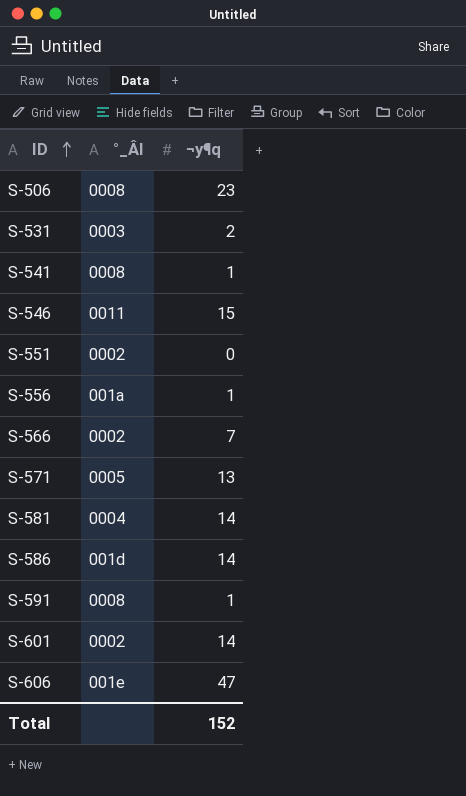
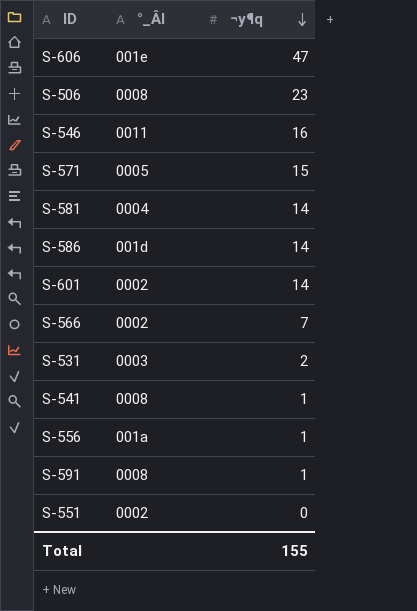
row order: ID ascending -> ¬y¶q descending
S-546 | ¬y¶q: 15 -> 16
S-571 | ¬y¶q: 13 -> 15
Total | ¬y¶q: 152 -> 155

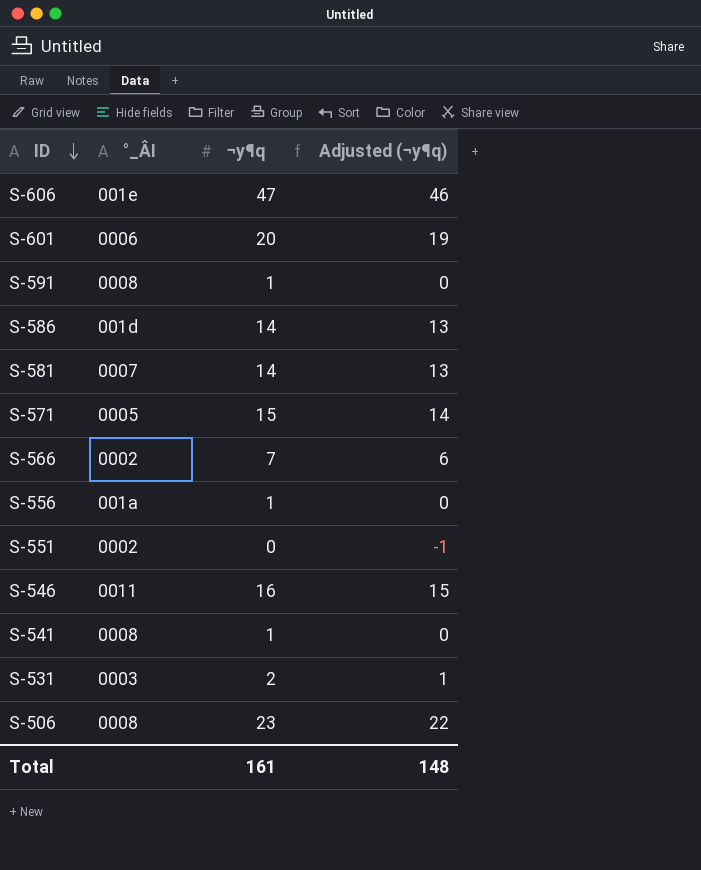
row order: ¬y¶q descending -> ID descending
column Adjusted (¬y¶q) | formula: none -> [¬y¶q] - 1
S-601 | °_ÂI: 0002 -> 0006
S-601 | ¬y¶q: 14 -> 20
S-581 | °_ÂI: 0004 -> 0007
Total | ¬y¶q: 155 -> 161

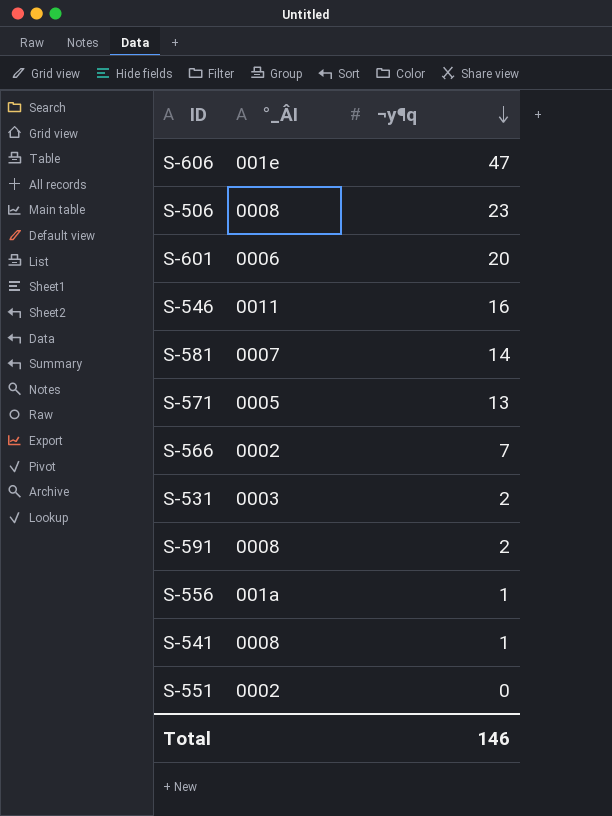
row order: ID descending -> ¬y¶q descending
column Adjusted (¬y¶q) | formula: [¬y¶q] - 1 -> none
row S-586: 001d | 14 | 13 -> none
S-571 | ¬y¶q: 15 -> 13
S-591 | ¬y¶q: 1 -> 2
Total | ¬y¶q: 161 -> 146

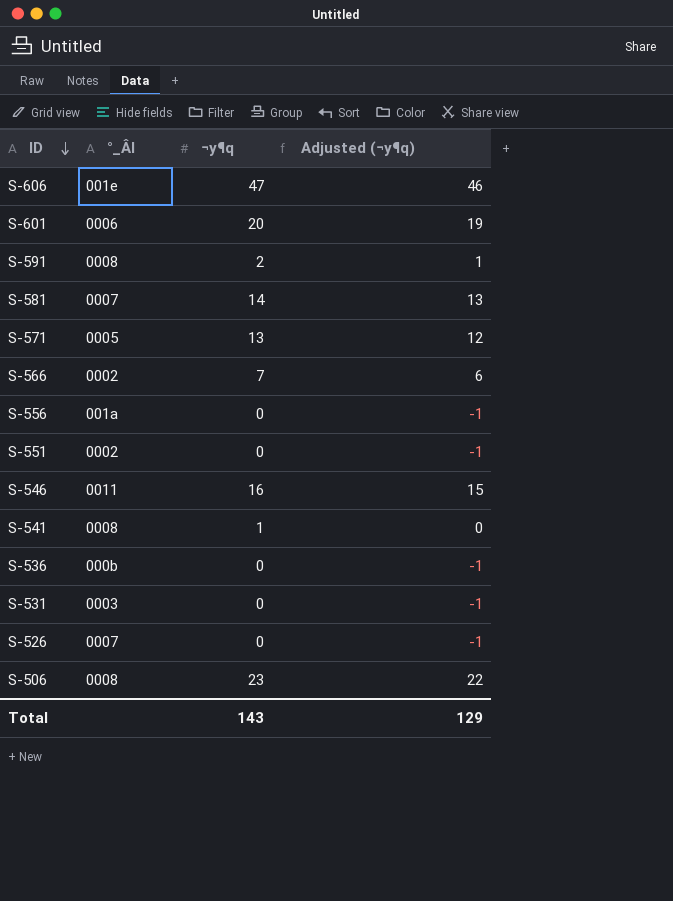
row order: ¬y¶q descending -> ID descending
column Adjusted (¬y¶q) | formula: none -> [¬y¶q] - 1
S-556 | ¬y¶q: 1 -> 0
row S-536: none -> 000b | 0 | -1
S-531 | ¬y¶q: 2 -> 0
row S-526: none -> 0007 | 0 | -1
Total | ¬y¶q: 146 -> 143

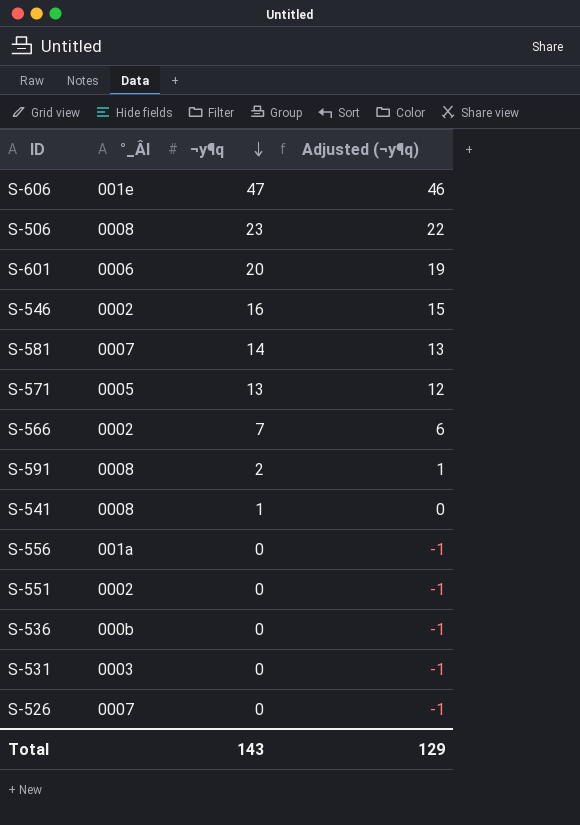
row order: ID descending -> ¬y¶q descending
S-546 | °_ÂI: 0011 -> 0002

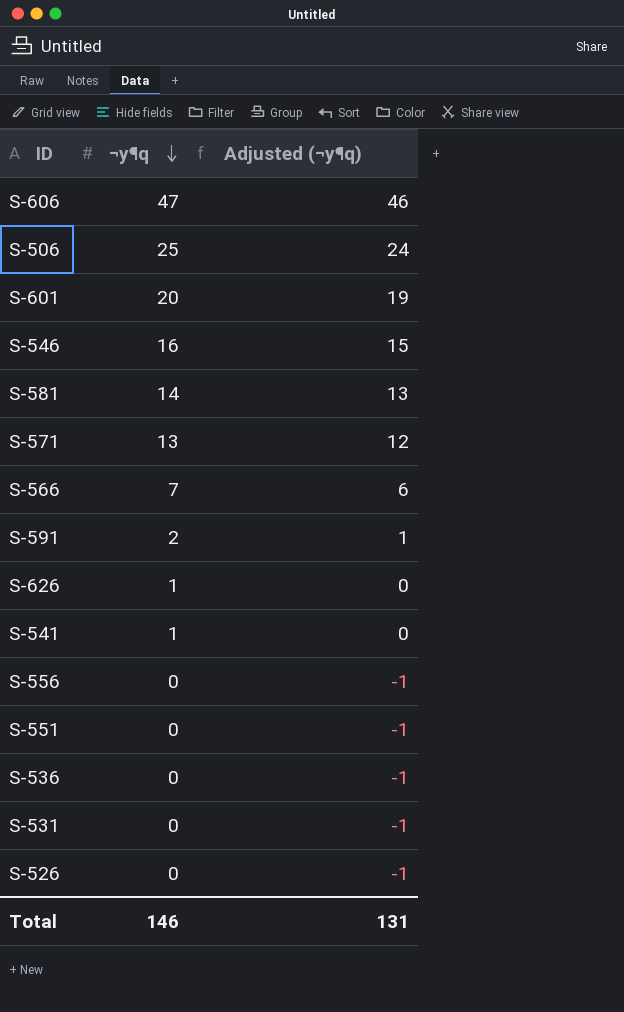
column °_ÂI | position: 2 -> none
S-506 | ¬y¶q: 23 -> 25
S-506 | Adjusted (¬y¶q): 22 -> 24
row S-626: none -> 1 | 0
Total | ¬y¶q: 143 -> 146
Total | Adjusted (¬y¶q): 129 -> 131

